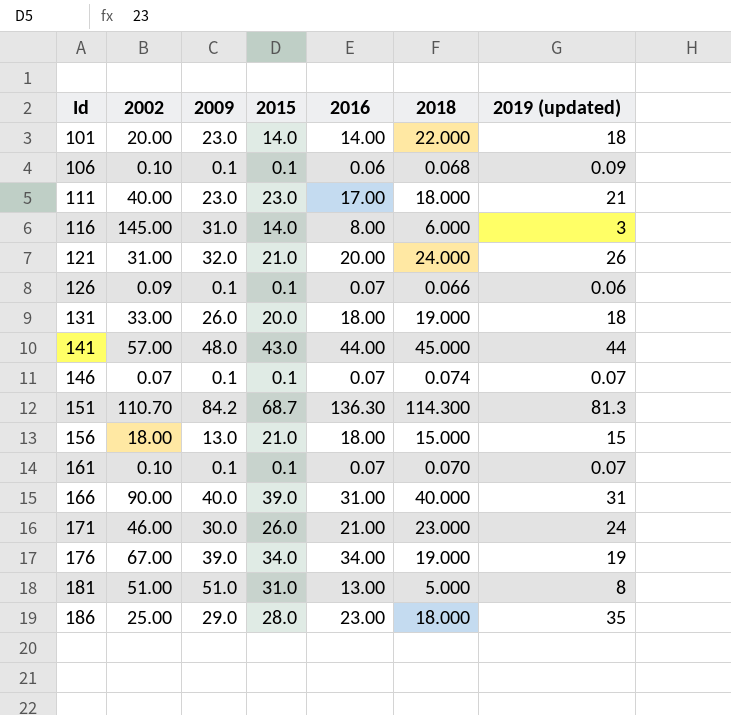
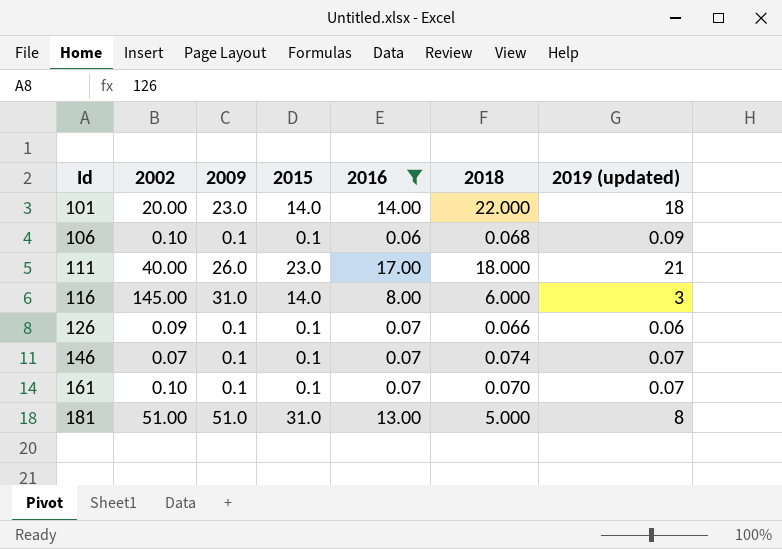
filter: none -> 2016 <= 17.00
111 | 2009: 23.0 -> 26.0

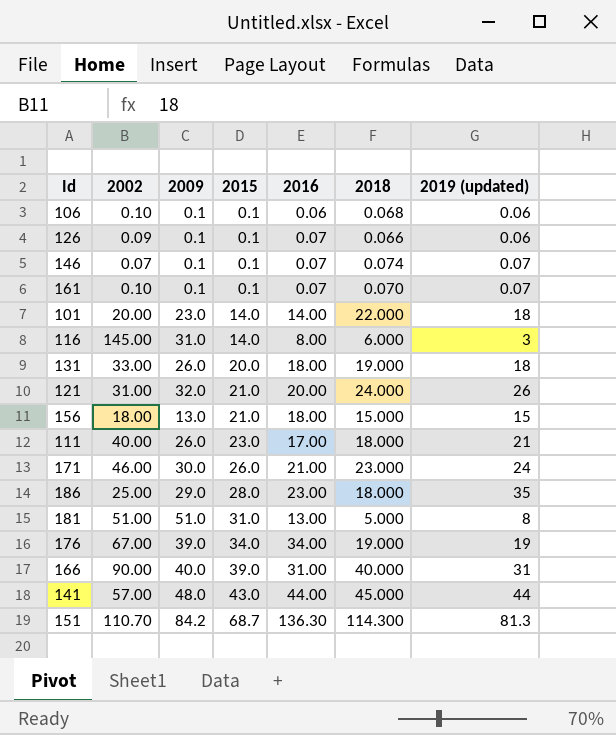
filter: 2016 <= 17.00 -> none
row order: Id ascending -> 2015 ascending
106 | 2019 (updated): 0.09 -> 0.06

